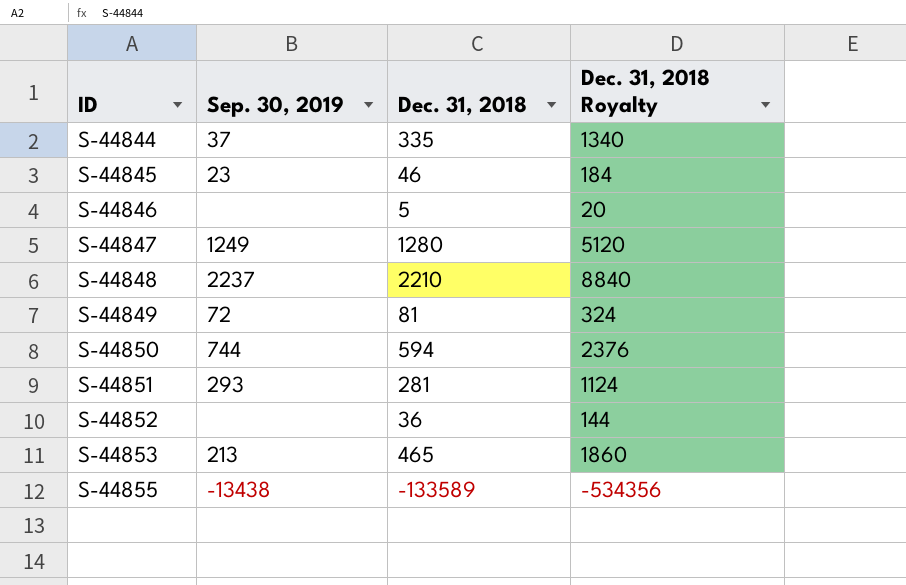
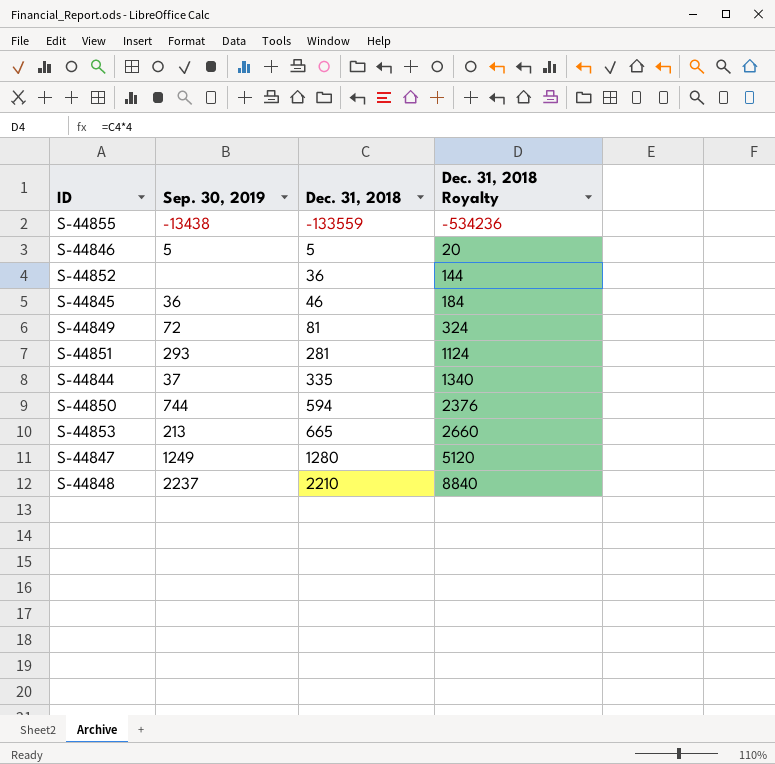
row order: ID ascending -> Dec. 31, 2018 ascending
S-44855 | Dec. 31, 2018: -133589 -> -133559
S-44855 | Dec. 31, 2018 Royalty: -534356 -> -534236
S-44846 | Sep. 30, 2019: none -> 5
S-44845 | Sep. 30, 2019: 23 -> 36
S-44853 | Dec. 31, 2018: 465 -> 665
S-44853 | Dec. 31, 2018 Royalty: 1860 -> 2660

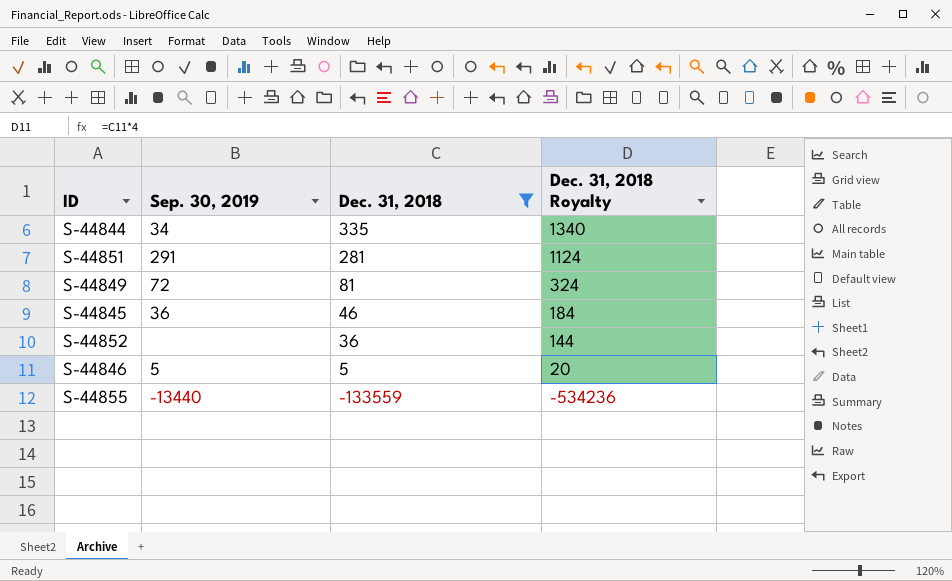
filter: none -> Dec. 31, 2018 <= 335
row order: Dec. 31, 2018 ascending -> Dec. 31, 2018 descending
S-44844 | Sep. 30, 2019: 37 -> 34
S-44851 | Sep. 30, 2019: 293 -> 291
S-44855 | Sep. 30, 2019: -13438 -> -13440

